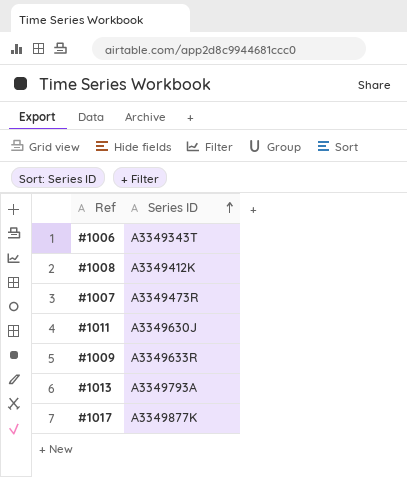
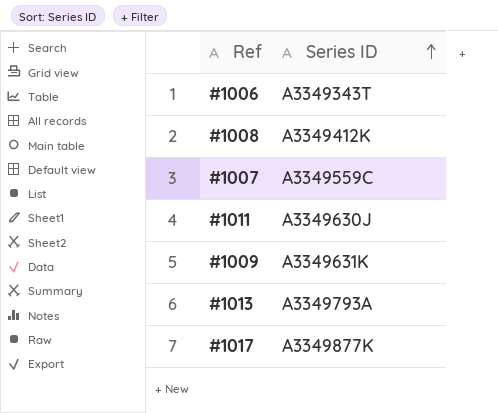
#1007 | Series ID: A3349473R -> A3349559C
#1009 | Series ID: A3349633R -> A3349631K

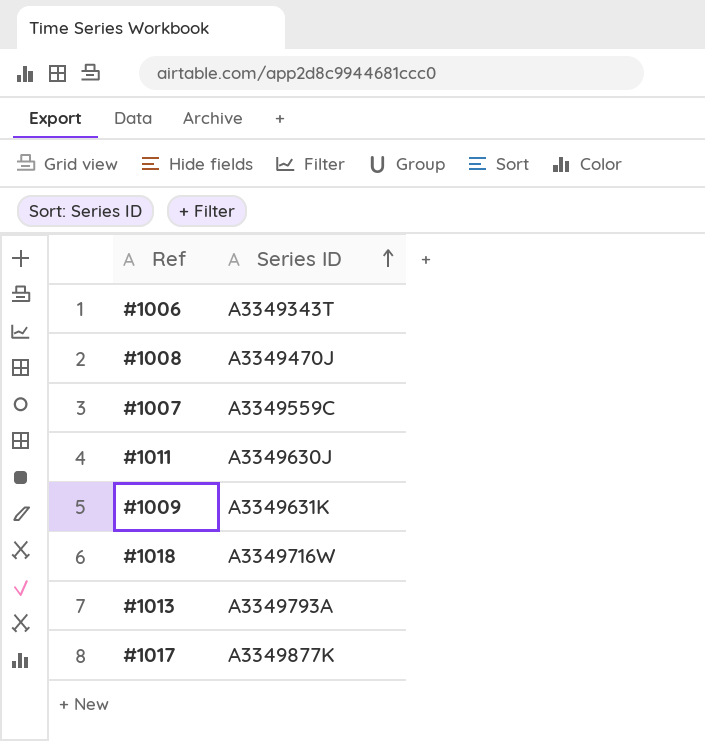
#1008 | Series ID: A3349412K -> A3349470J
row #1018: none -> A3349716W

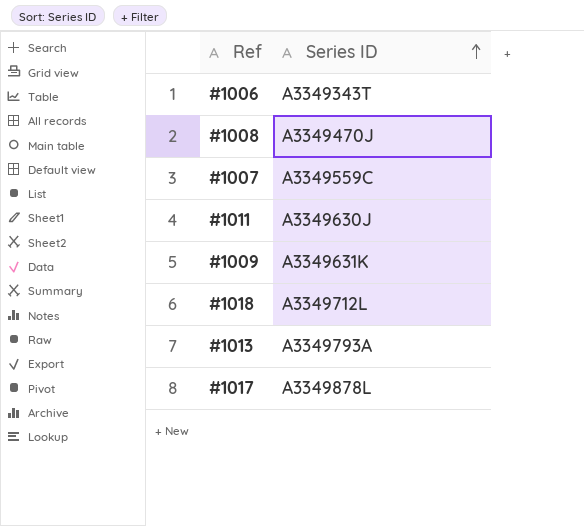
#1018 | Series ID: A3349716W -> A3349712L
#1017 | Series ID: A3349877K -> A3349878L

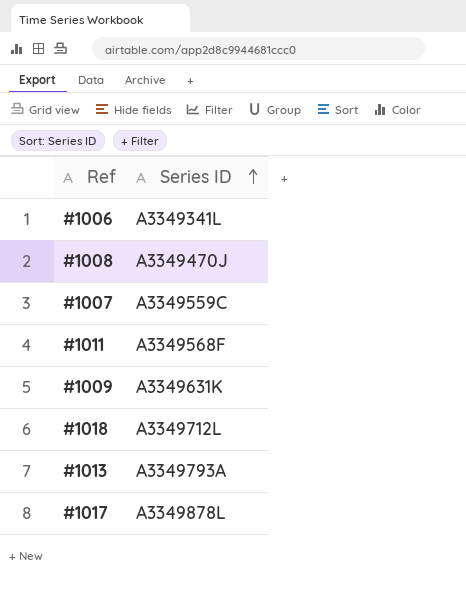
#1006 | Series ID: A3349343T -> A3349341L
#1011 | Series ID: A3349630J -> A3349568F

